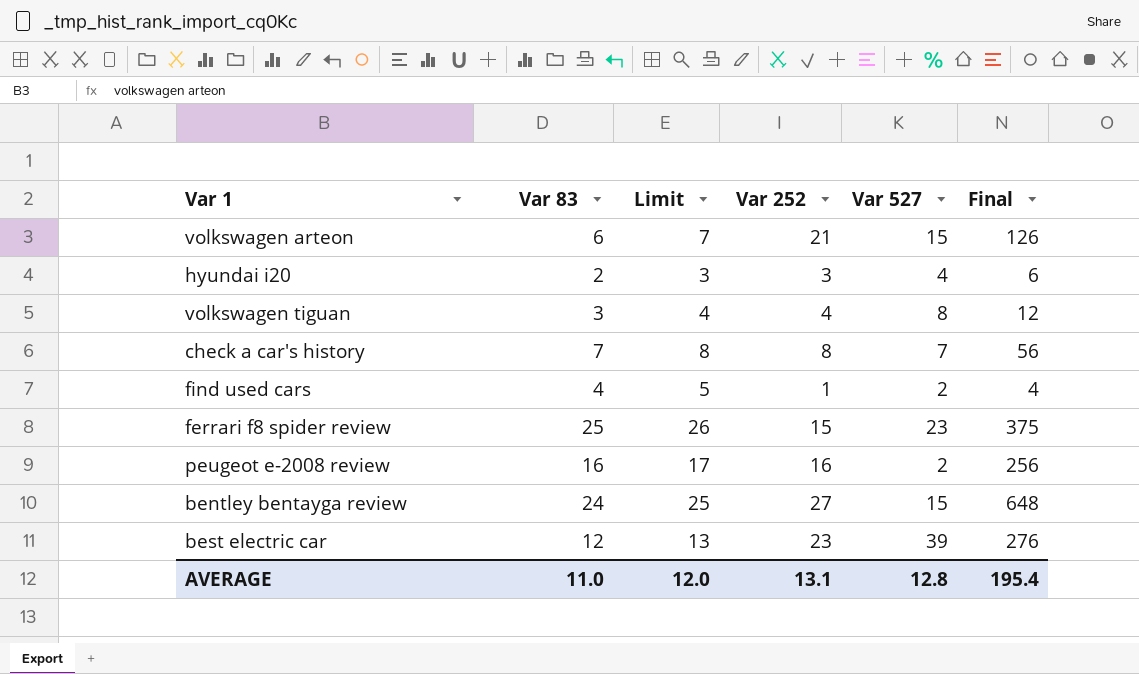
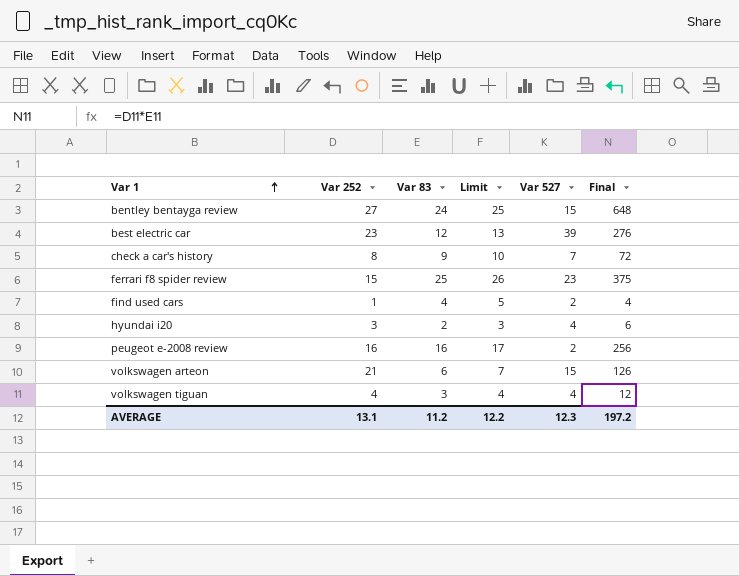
row order: none -> Var 1 ascending
column Var 252 | position: 4 -> 2
check a car's history | Var 83: 7 -> 9
check a car's history | Limit: 8 -> 10
check a car's history | Final: 56 -> 72
volkswagen tiguan | Var 527: 8 -> 4
AVERAGE | Var 83: 11.0 -> 11.2
AVERAGE | Limit: 12.0 -> 12.2
AVERAGE | Var 527: 12.8 -> 12.3
AVERAGE | Final: 195.4 -> 197.2

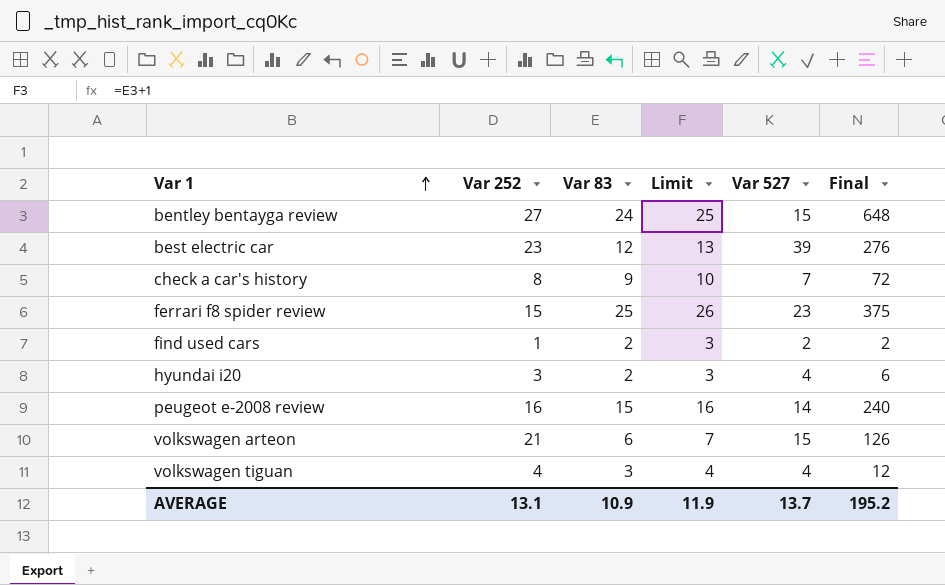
find used cars | Var 83: 4 -> 2
find used cars | Limit: 5 -> 3
find used cars | Final: 4 -> 2
peugeot e-2008 review | Var 83: 16 -> 15
peugeot e-2008 review | Limit: 17 -> 16
peugeot e-2008 review | Var 527: 2 -> 14
peugeot e-2008 review | Final: 256 -> 240
AVERAGE | Var 83: 11.2 -> 10.9
AVERAGE | Limit: 12.2 -> 11.9
AVERAGE | Var 527: 12.3 -> 13.7
AVERAGE | Final: 197.2 -> 195.2

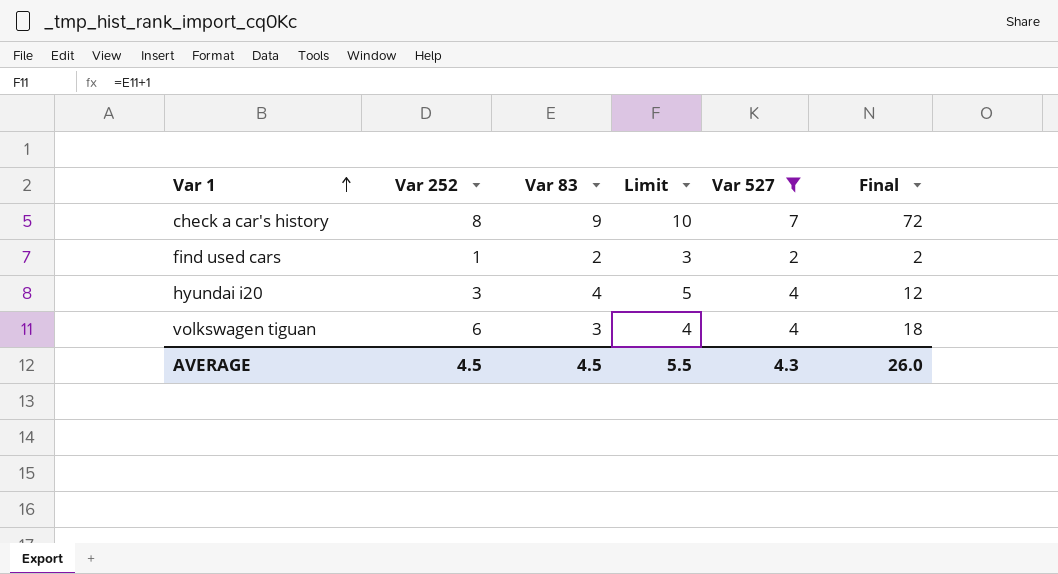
filter: none -> Var 527 <= 7
hyundai i20 | Var 83: 2 -> 4
hyundai i20 | Limit: 3 -> 5
hyundai i20 | Final: 6 -> 12
volkswagen tiguan | Var 252: 4 -> 6
volkswagen tiguan | Final: 12 -> 18
AVERAGE | Var 252: 13.1 -> 4.5
AVERAGE | Var 83: 10.9 -> 4.5
AVERAGE | Limit: 11.9 -> 5.5
AVERAGE | Var 527: 13.7 -> 4.3
AVERAGE | Final: 195.2 -> 26.0

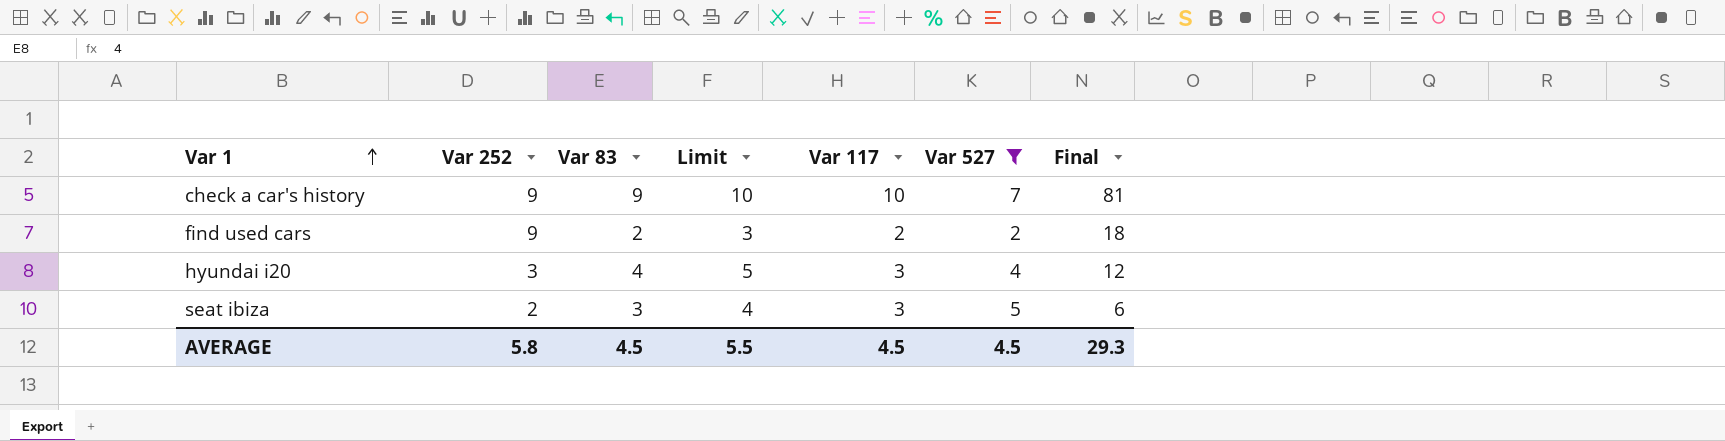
column Var 117 | position: none -> 5
row volkswagen tiguan: 6 | 3 | 4 | 4 | 18 -> none
check a car's history | Var 252: 8 -> 9
check a car's history | Final: 72 -> 81
find used cars | Var 252: 1 -> 9
find used cars | Final: 2 -> 18
row seat ibiza: none -> 2 | 3 | 4 | 3 | 5 | 6
AVERAGE | Var 252: 4.5 -> 5.8
AVERAGE | Var 527: 4.3 -> 4.5
AVERAGE | Final: 26.0 -> 29.3

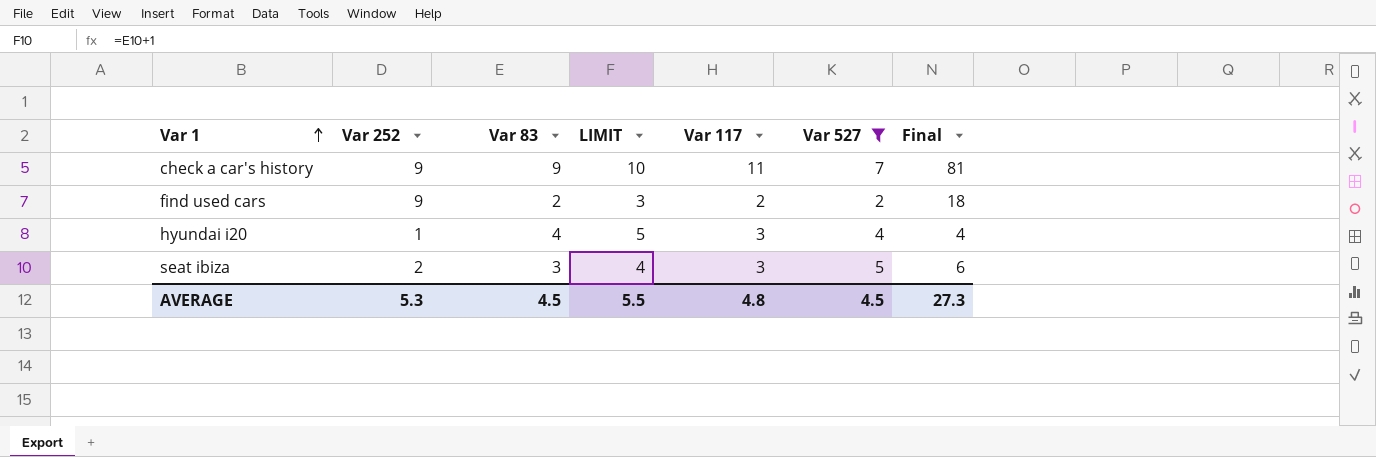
column name: Limit -> LIMIT
check a car's history | Var 117: 10 -> 11
hyundai i20 | Var 252: 3 -> 1
hyundai i20 | Final: 12 -> 4
AVERAGE | Var 252: 5.8 -> 5.3
AVERAGE | Var 117: 4.5 -> 4.8
AVERAGE | Final: 29.3 -> 27.3

